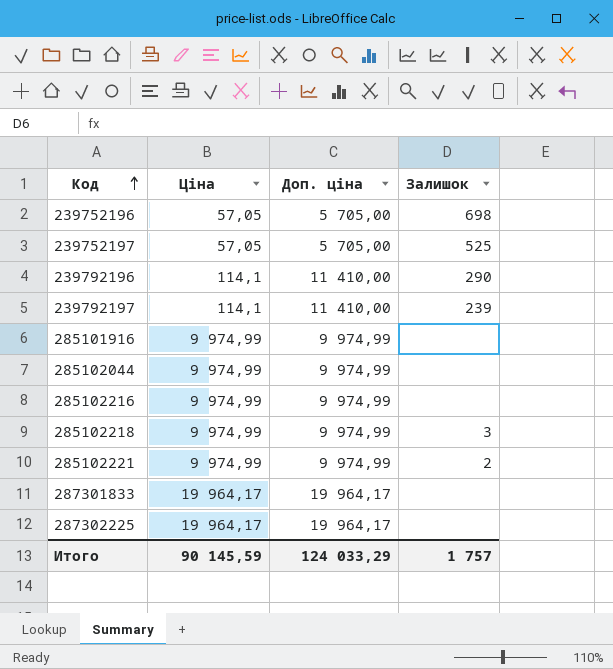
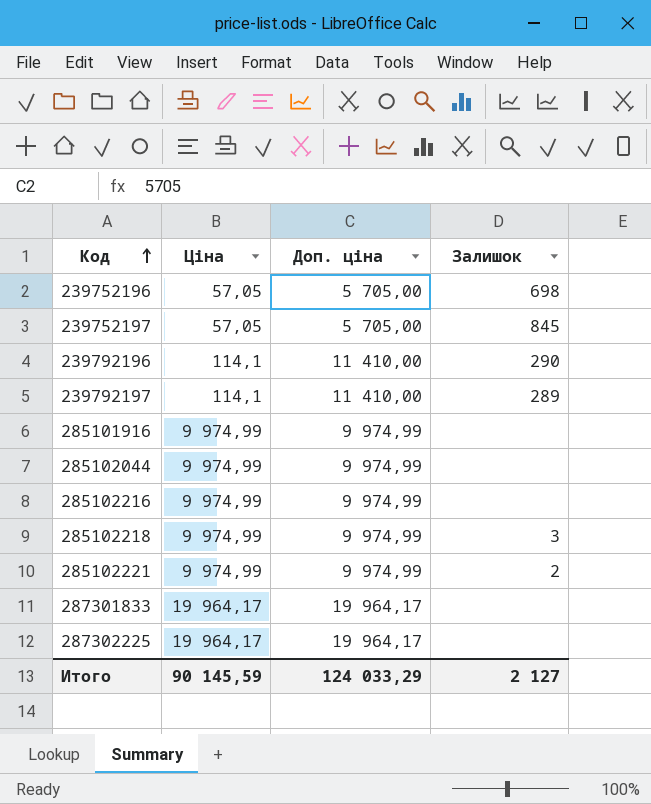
239752197 | Залишок: 525 -> 845
239792197 | Залишок: 239 -> 289
Итого | Залишок: 1 757 -> 2 127

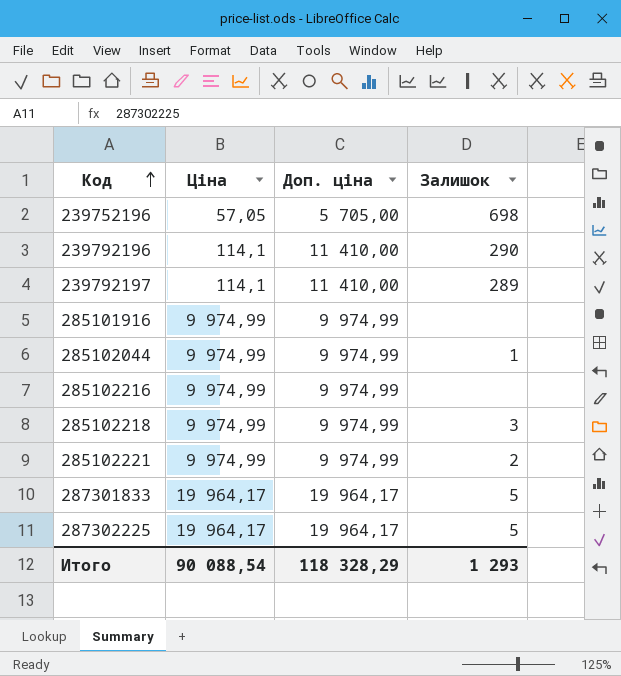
row 239752197: 57,05 | 5 705,00 | 845 -> none
285102044 | Залишок: none -> 1
287301833 | Залишок: none -> 5
287302225 | Залишок: none -> 5
Итого | Ціна: 90 145,59 -> 90 088,54
Итого | Доп. ціна: 124 033,29 -> 118 328,29
Итого | Залишок: 2 127 -> 1 293

